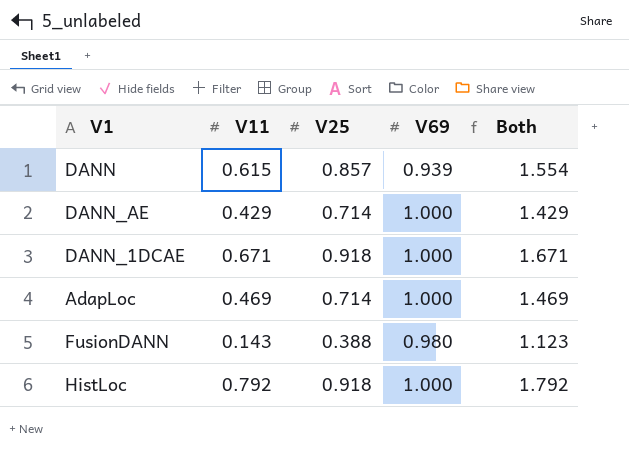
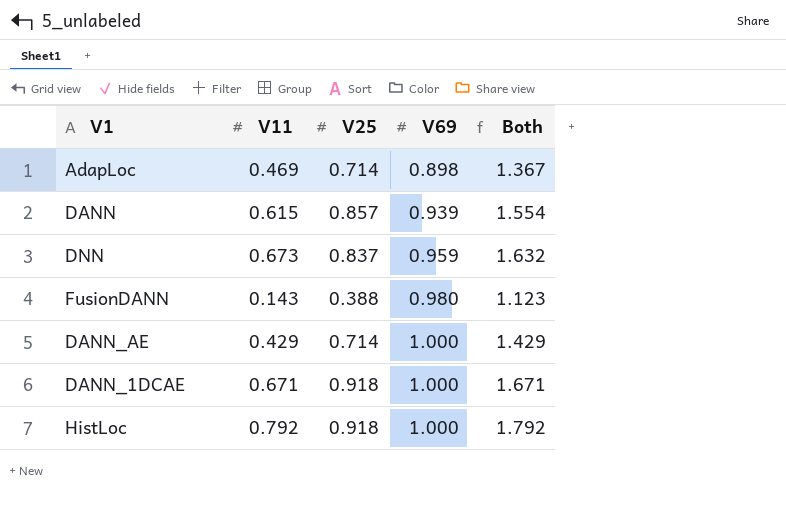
row order: none -> V69 ascending
AdapLoc | V69: 1.000 -> 0.898
AdapLoc | Both: 1.469 -> 1.367
row DNN: none -> 0.673 | 0.837 | 0.959 | 1.632

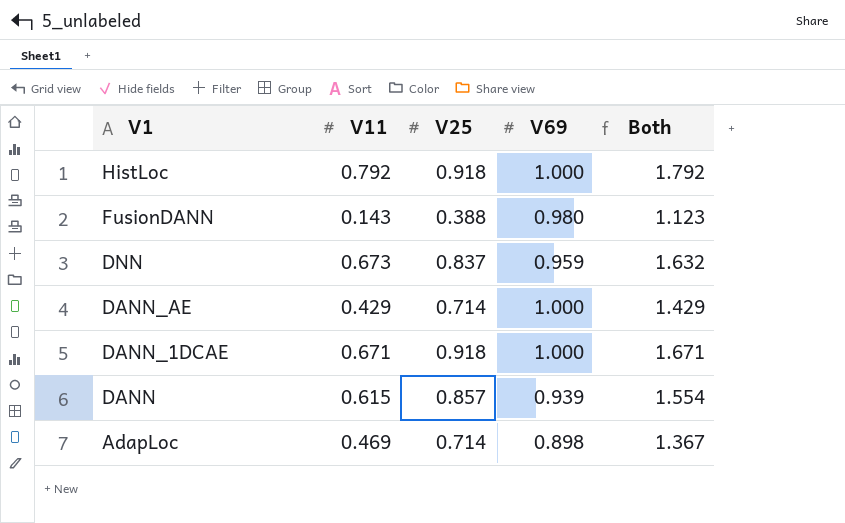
row order: V69 ascending -> V1 descending

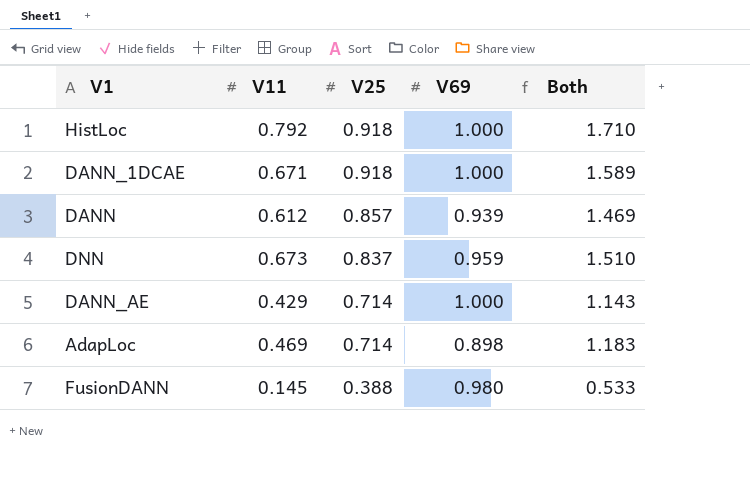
row order: V1 descending -> V25 descending
column Both | formula: [V11] + [V69] -> [V11] + [V25]
DANN | V11: 0.615 -> 0.612
FusionDANN | V11: 0.143 -> 0.145

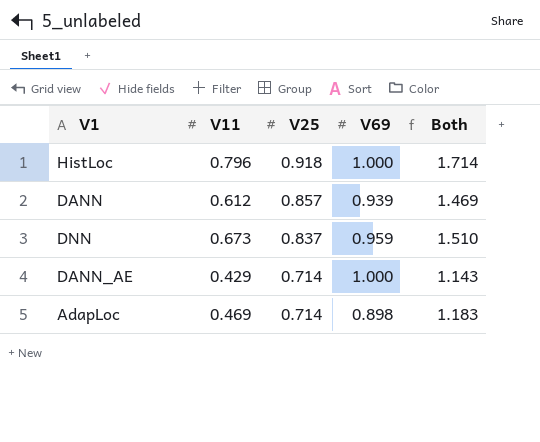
row DANN_1DCAE: 0.671 | 0.918 | 1.000 | 1.589 -> none
row FusionDANN: 0.145 | 0.388 | 0.980 | 0.533 -> none
HistLoc | V11: 0.792 -> 0.796
HistLoc | Both: 1.710 -> 1.714

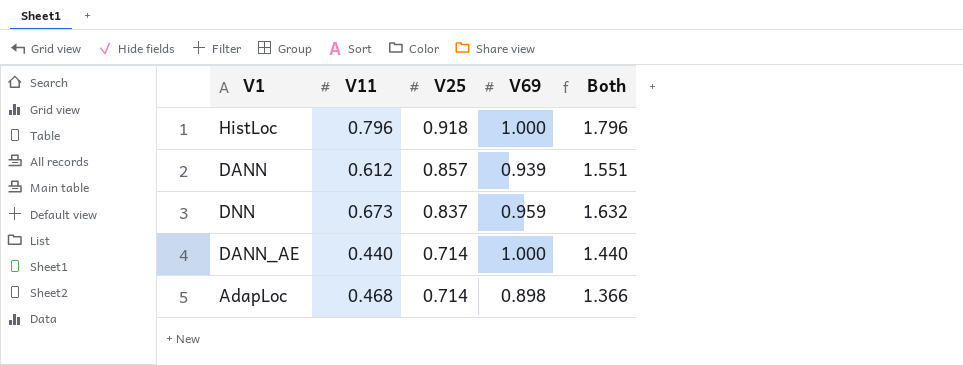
column Both | formula: [V11] + [V25] -> [V11] + [V69]
DANN_AE | V11: 0.429 -> 0.440
AdapLoc | V11: 0.469 -> 0.468

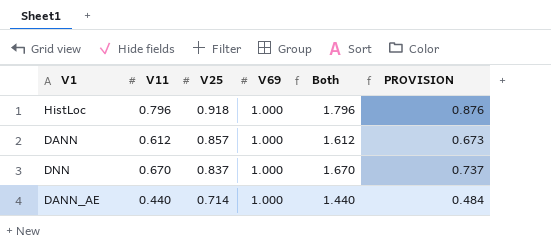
column PROVISION | formula: none -> [V11] * 1.1
row AdapLoc: 0.468 | 0.714 | 0.898 | 1.366 -> none
DANN | V69: 0.939 -> 1.000
DANN | Both: 1.551 -> 1.612
DNN | V11: 0.673 -> 0.670
DNN | V69: 0.959 -> 1.000
DNN | Both: 1.632 -> 1.670

